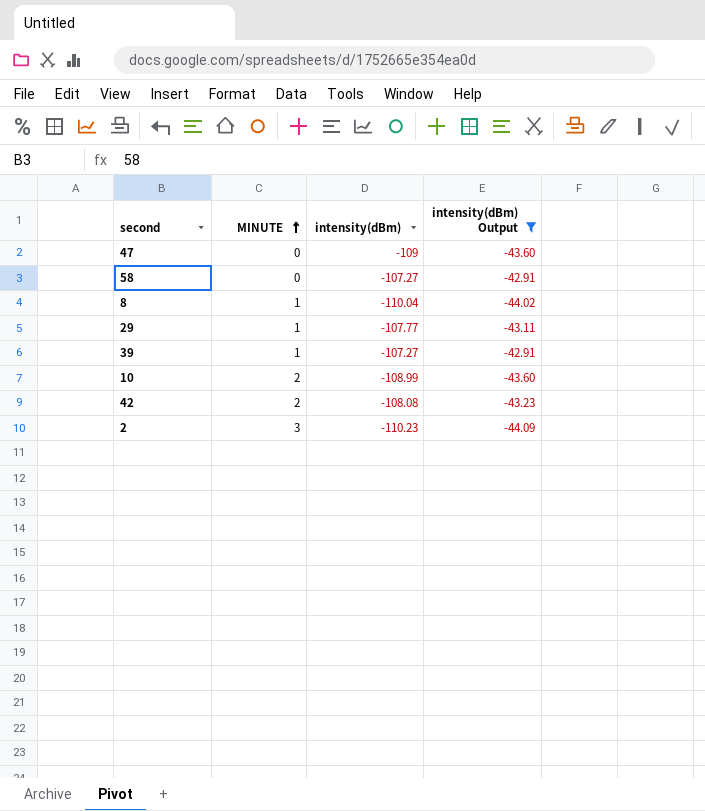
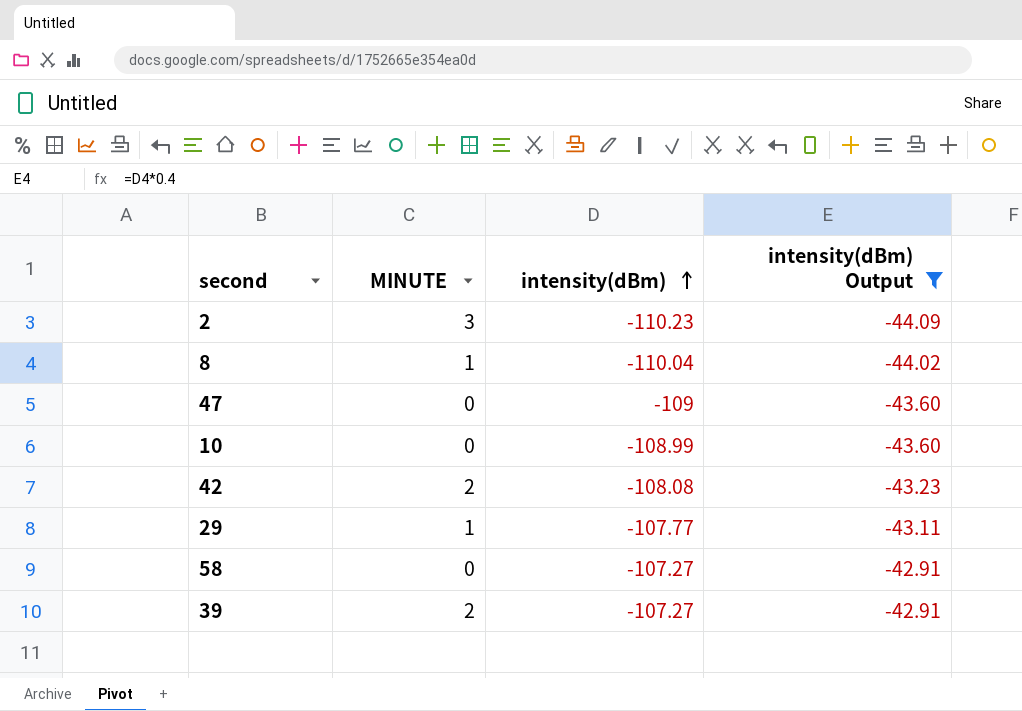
row order: MINUTE ascending -> intensity(dBm) ascending
10 | MINUTE: 2 -> 0
39 | MINUTE: 1 -> 2

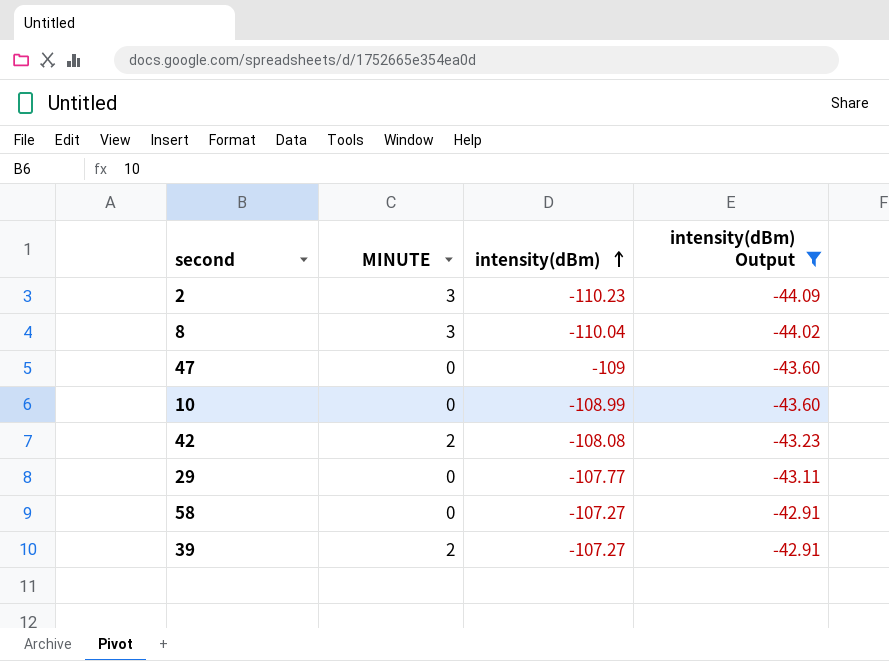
8 | MINUTE: 1 -> 3
29 | MINUTE: 1 -> 0

